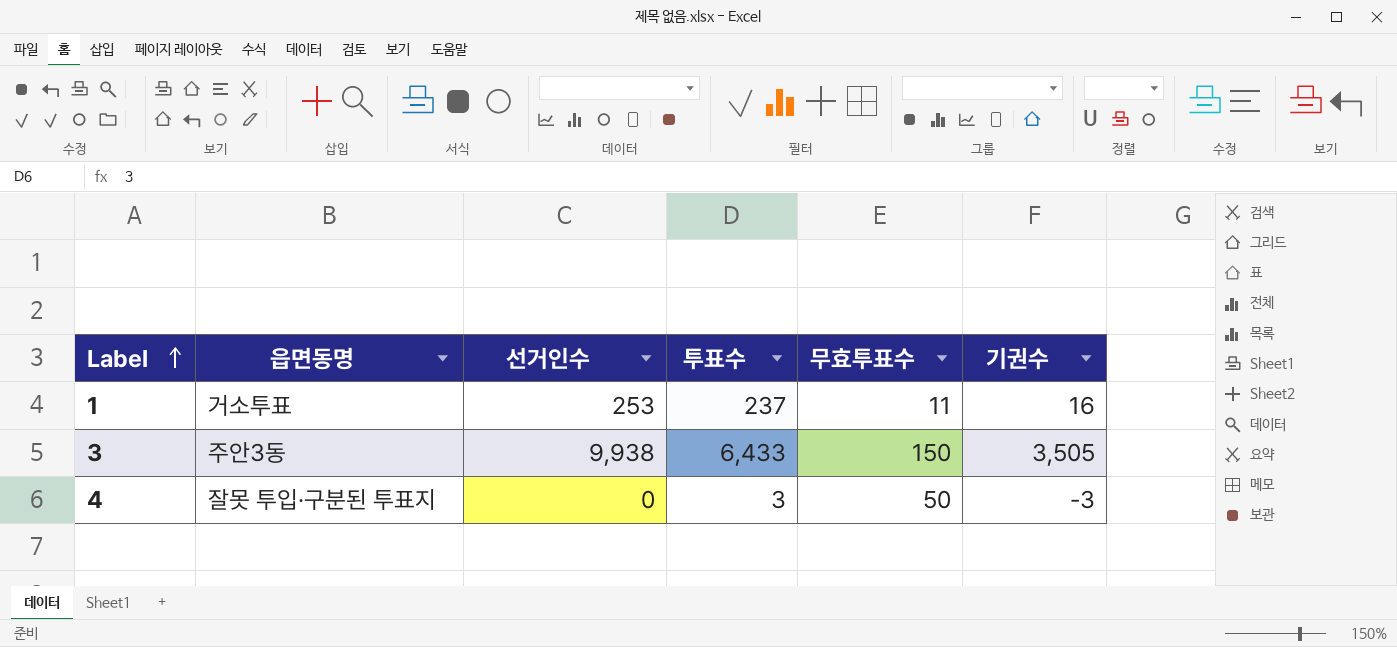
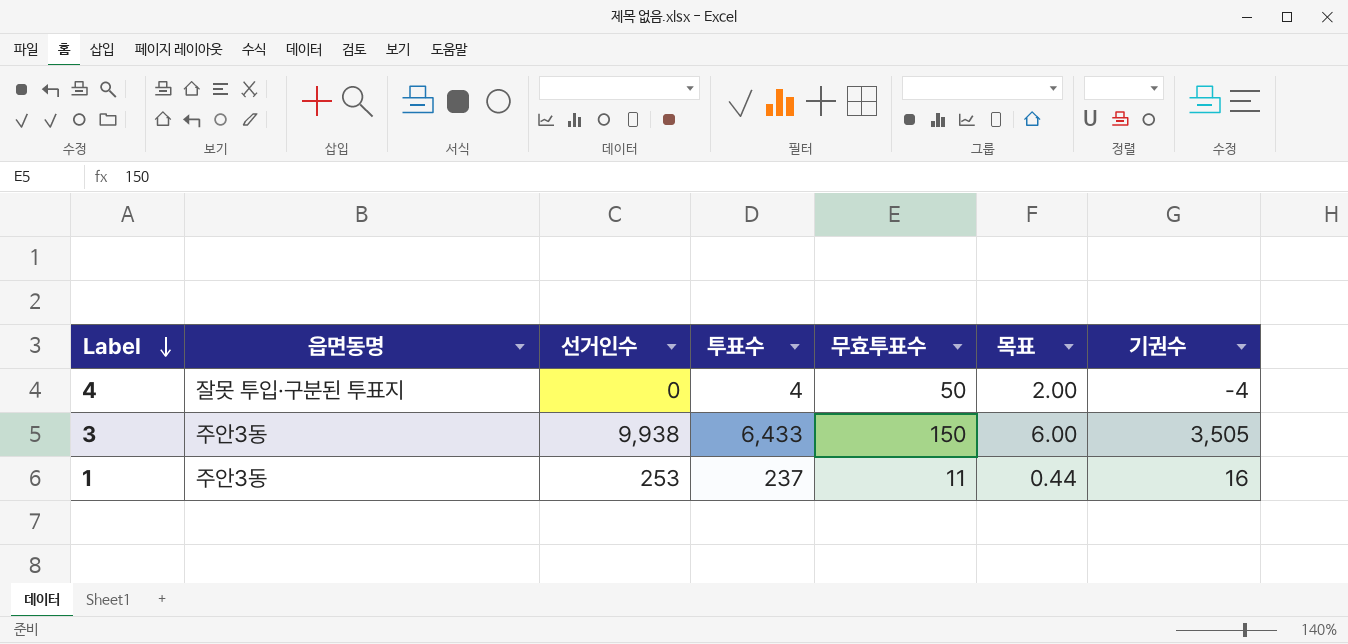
row order: Label ascending -> Label descending
column 목표 | formula: none -> [무효투표수] * 0.04
4 | 투표수: 3 -> 4
4 | 기권수: -3 -> -4
1 | 읍면동명: 거소투표 -> 주안3동

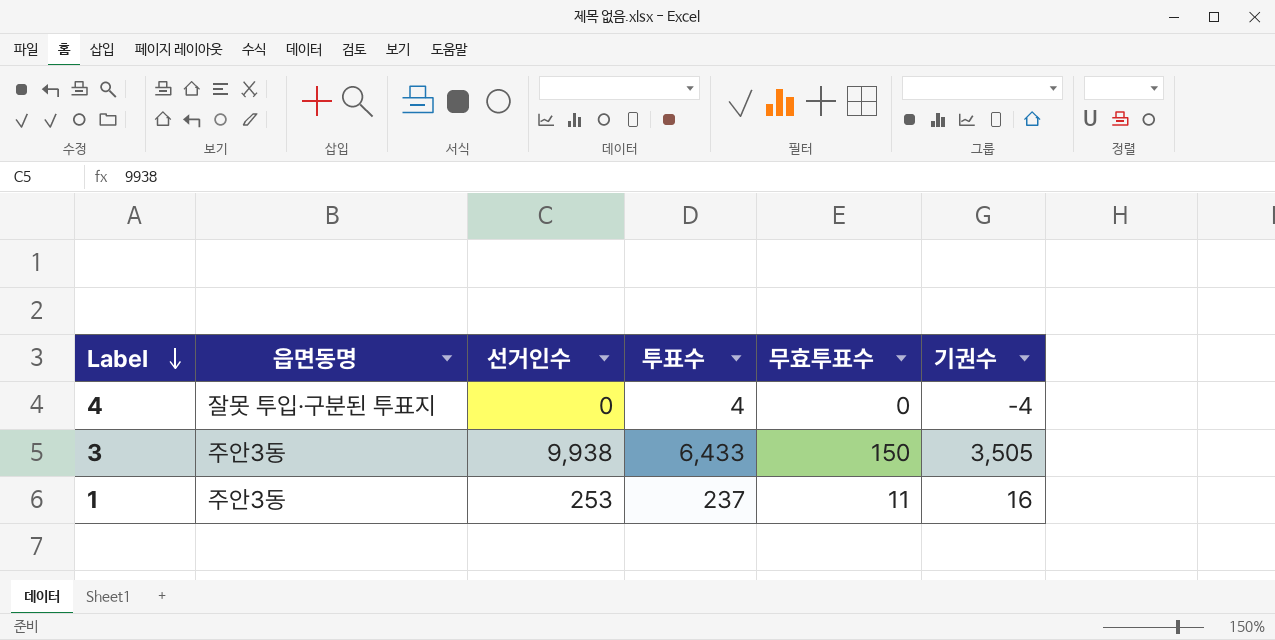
column 목표 | formula: [무효투표수] * 0.04 -> none
4 | 무효투표수: 50 -> 0

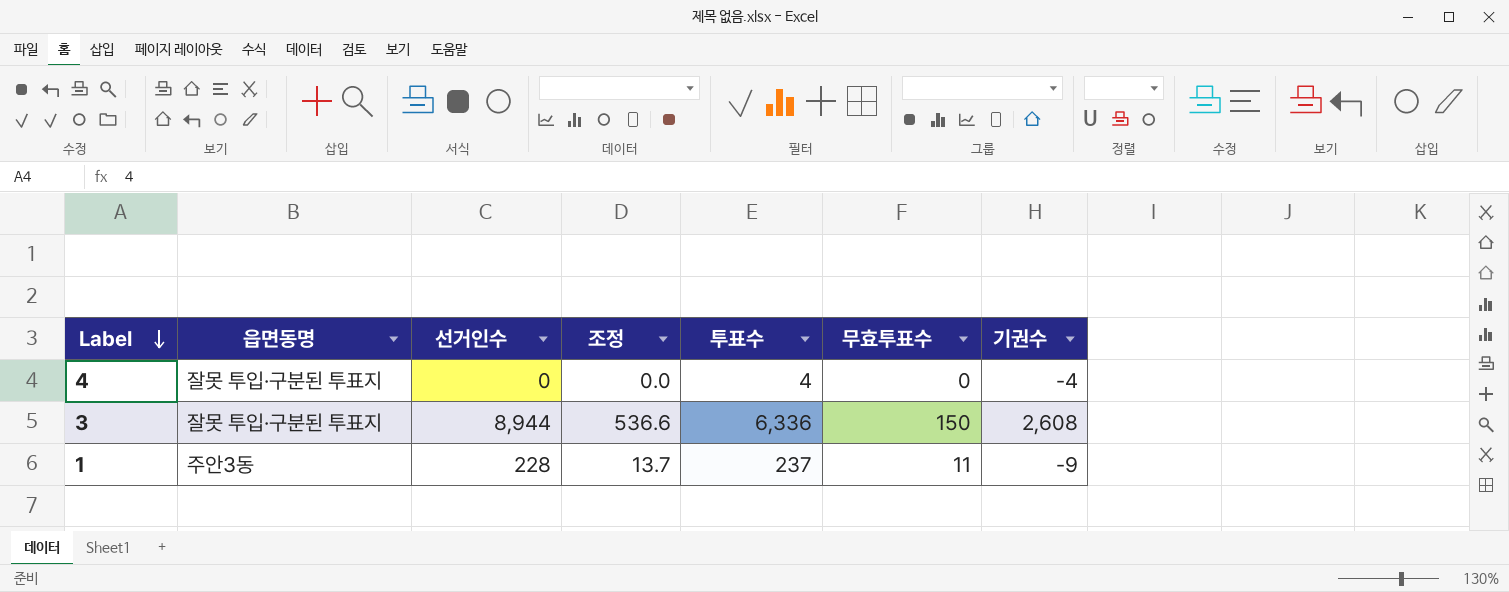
column 조정 | formula: none -> [선거인수] * 0.06
3 | 읍면동명: 주안3동 -> 잘못 투입·구분된 투표지
3 | 선거인수: 9,938 -> 8,944
3 | 투표수: 6,433 -> 6,336
3 | 기권수: 3,505 -> 2,608
1 | 선거인수: 253 -> 228
1 | 기권수: 16 -> -9

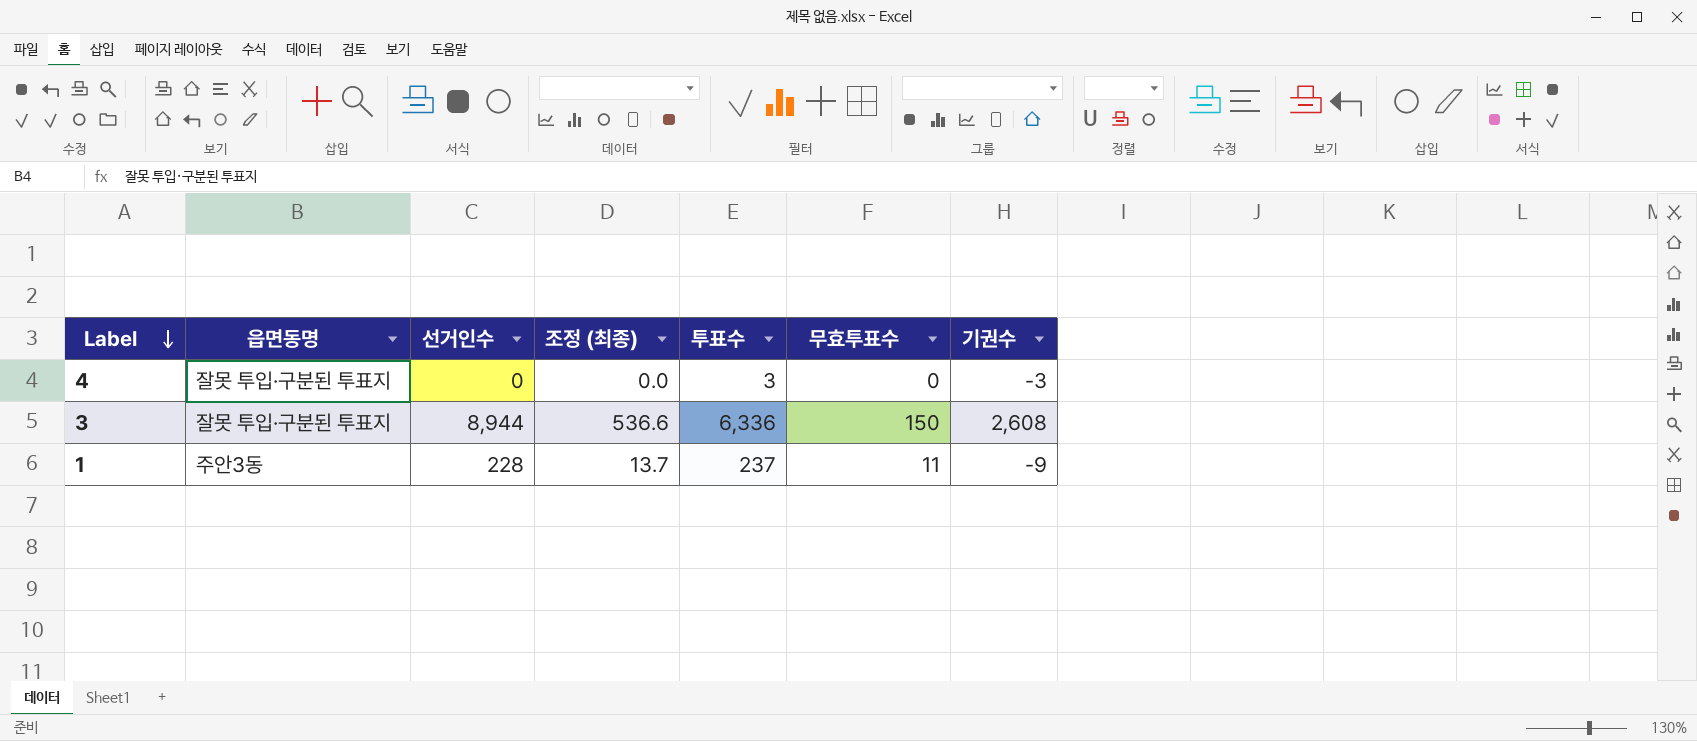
column name: 조정 -> 조정 (최종)
4 | 투표수: 4 -> 3
4 | 기권수: -4 -> -3

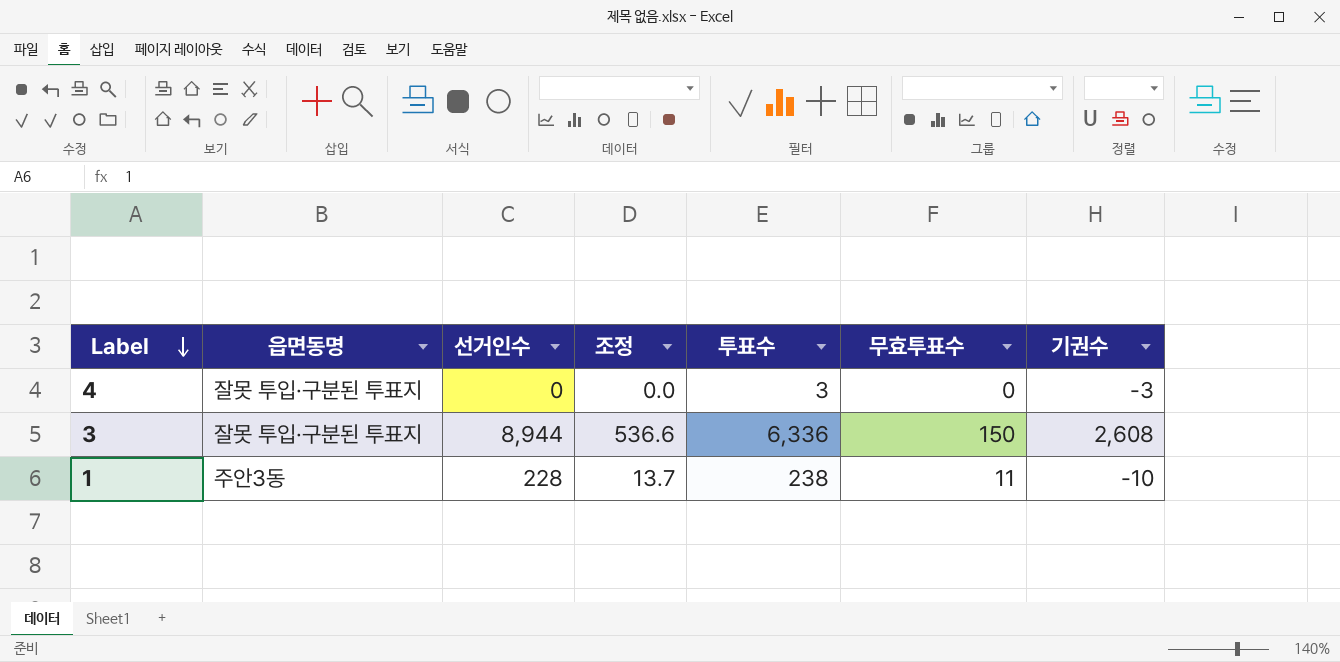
column name: 조정 (최종) -> 조정
1 | 투표수: 237 -> 238
1 | 기권수: -9 -> -10

